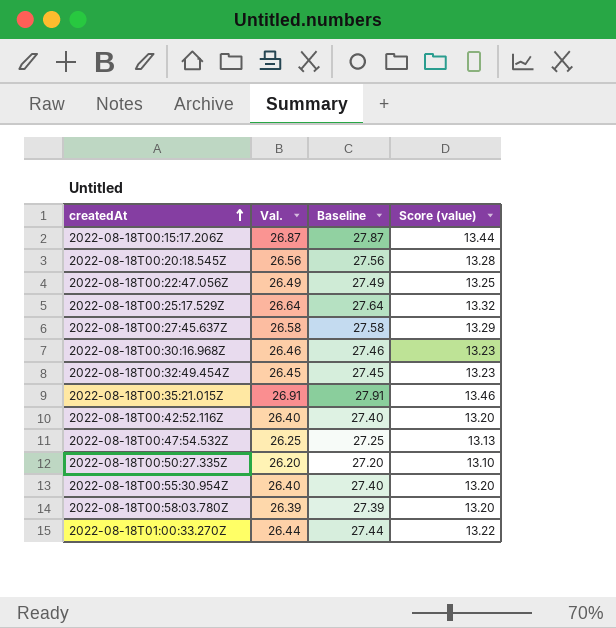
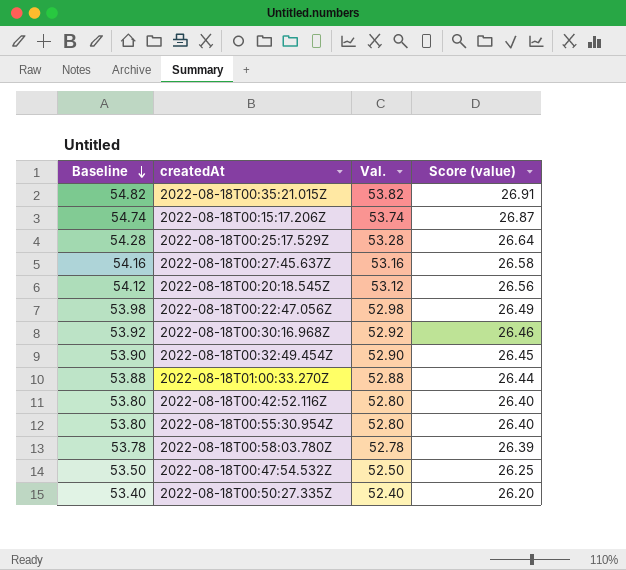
row order: createdAt ascending -> Baseline descending
column Baseline | position: 3 -> 1
2022-08-18T00:35:21.015Z | Baseline: 27.91 -> 54.82
2022-08-18T00:35:21.015Z | Val.: 26.91 -> 53.82
2022-08-18T00:35:21.015Z | Score (value): 13.46 -> 26.91
2022-08-18T00:15:17.206Z | Baseline: 27.87 -> 54.74
2022-08-18T00:15:17.206Z | Val.: 26.87 -> 53.74
2022-08-18T00:15:17.206Z | Score (value): 13.44 -> 26.87
2022-08-18T00:25:17.529Z | Baseline: 27.64 -> 54.28
2022-08-18T00:25:17.529Z | Val.: 26.64 -> 53.28
2022-08-18T00:25:17.529Z | Score (value): 13.32 -> 26.64
2022-08-18T00:27:45.637Z | Baseline: 27.58 -> 54.16
2022-08-18T00:27:45.637Z | Val.: 26.58 -> 53.16
2022-08-18T00:27:45.637Z | Score (value): 13.29 -> 26.58
2022-08-18T00:20:18.545Z | Baseline: 27.56 -> 54.12
2022-08-18T00:20:18.545Z | Val.: 26.56 -> 53.12
2022-08-18T00:20:18.545Z | Score (value): 13.28 -> 26.56
2022-08-18T00:22:47.056Z | Baseline: 27.49 -> 53.98
2022-08-18T00:22:47.056Z | Val.: 26.49 -> 52.98
2022-08-18T00:22:47.056Z | Score (value): 13.25 -> 26.49
2022-08-18T00:30:16.968Z | Baseline: 27.46 -> 53.92
2022-08-18T00:30:16.968Z | Val.: 26.46 -> 52.92
2022-08-18T00:30:16.968Z | Score (value): 13.23 -> 26.46
2022-08-18T00:32:49.454Z | Baseline: 27.45 -> 53.90
2022-08-18T00:32:49.454Z | Val.: 26.45 -> 52.90
2022-08-18T00:32:49.454Z | Score (value): 13.23 -> 26.45
2022-08-18T01:00:33.270Z | Baseline: 27.44 -> 53.88
2022-08-18T01:00:33.270Z | Val.: 26.44 -> 52.88
2022-08-18T01:00:33.270Z | Score (value): 13.22 -> 26.44
2022-08-18T00:42:52.116Z | Baseline: 27.40 -> 53.80
2022-08-18T00:42:52.116Z | Val.: 26.40 -> 52.80
2022-08-18T00:42:52.116Z | Score (value): 13.20 -> 26.40
2022-08-18T00:55:30.954Z | Baseline: 27.40 -> 53.80
2022-08-18T00:55:30.954Z | Val.: 26.40 -> 52.80
2022-08-18T00:55:30.954Z | Score (value): 13.20 -> 26.40
2022-08-18T00:58:03.780Z | Baseline: 27.39 -> 53.78
2022-08-18T00:58:03.780Z | Val.: 26.39 -> 52.78
2022-08-18T00:58:03.780Z | Score (value): 13.20 -> 26.39
2022-08-18T00:47:54.532Z | Baseline: 27.25 -> 53.50
2022-08-18T00:47:54.532Z | Val.: 26.25 -> 52.50
2022-08-18T00:47:54.532Z | Score (value): 13.13 -> 26.25
2022-08-18T00:50:27.335Z | Baseline: 27.20 -> 53.40
2022-08-18T00:50:27.335Z | Val.: 26.20 -> 52.40
2022-08-18T00:50:27.335Z | Score (value): 13.10 -> 26.20

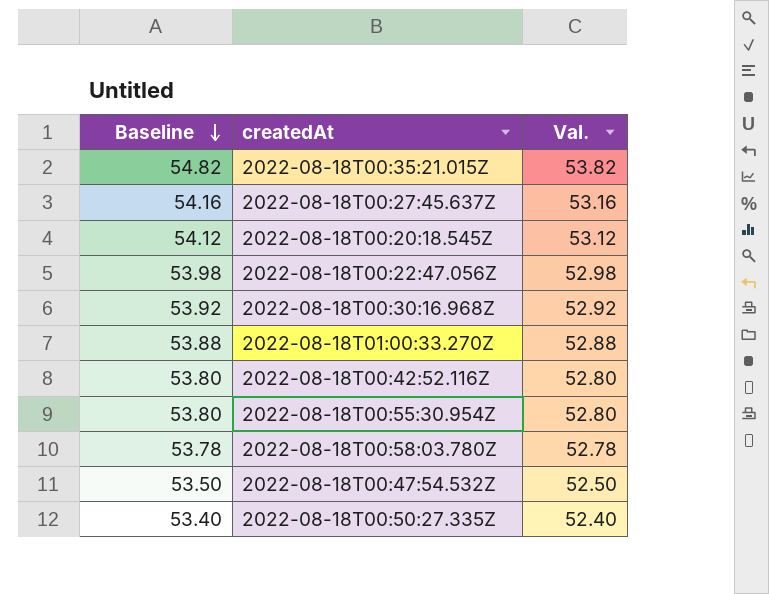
column Score (value) | formula: [Val.] * 0.5 -> none
row 2022-08-18T00:15:17.206Z: 54.74 | 53.74 | 26.87 -> none
row 2022-08-18T00:25:17.529Z: 54.28 | 53.28 | 26.64 -> none
row 2022-08-18T00:32:49.454Z: 53.90 | 52.90 | 26.45 -> none

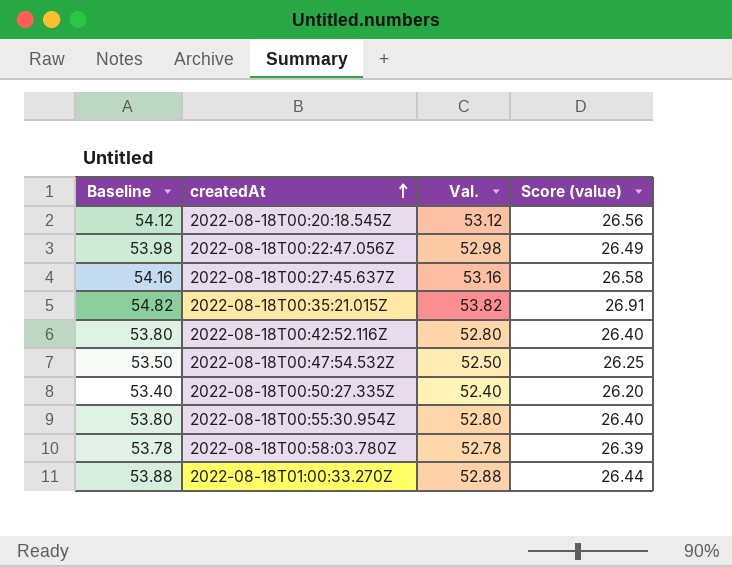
row order: Baseline descending -> createdAt ascending
column Score (value) | formula: none -> [Val.] * 0.5
row 2022-08-18T00:30:16.968Z: 53.92 | 52.92 -> none

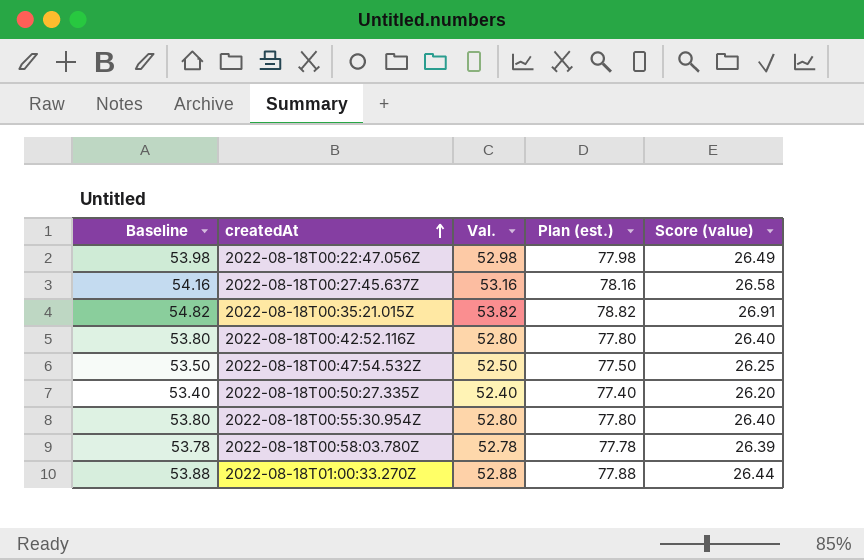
column Plan (est.) | formula: none -> [Val.] + 25
row 2022-08-18T00:20:18.545Z: 54.12 | 53.12 | 26.56 -> none

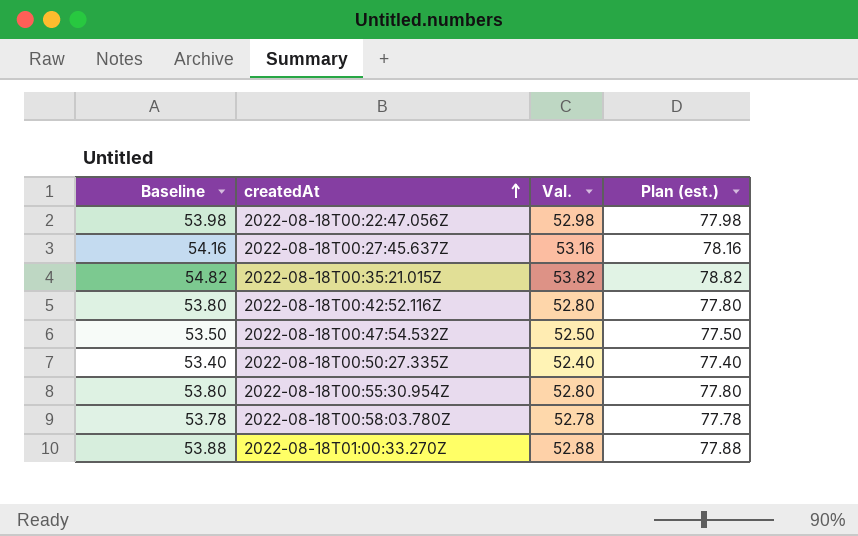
column Score (value) | formula: [Val.] * 0.5 -> none

